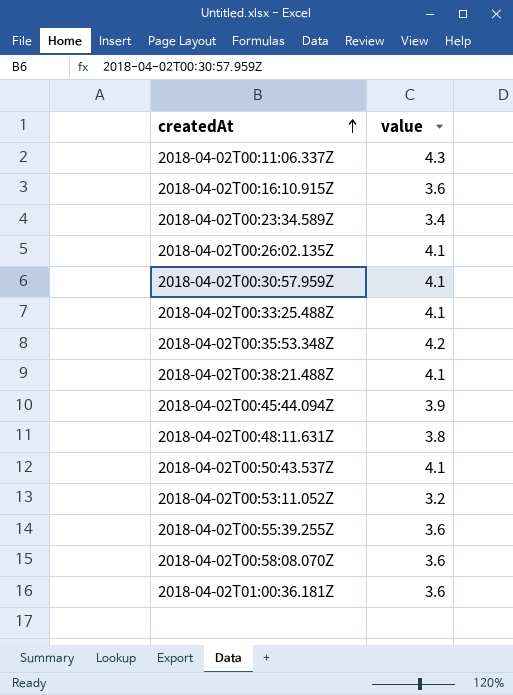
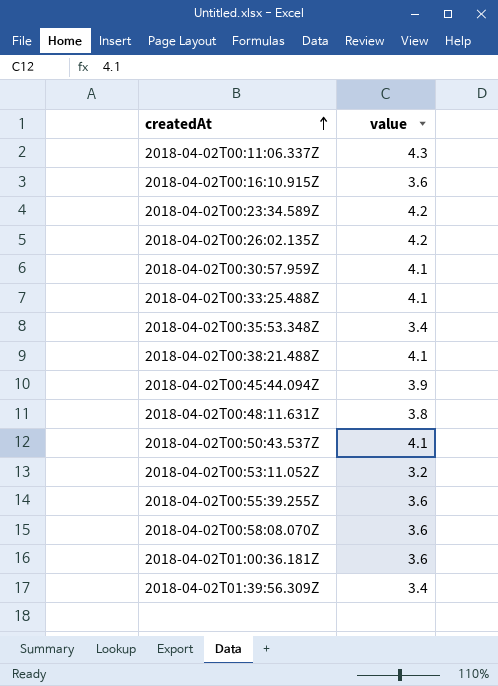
2018-04-02T00:23:34.589Z | value: 3.4 -> 4.2
2018-04-02T00:26:02.135Z | value: 4.1 -> 4.2
2018-04-02T00:35:53.348Z | value: 4.2 -> 3.4
row 2018-04-02T01:39:56.309Z: none -> 3.4

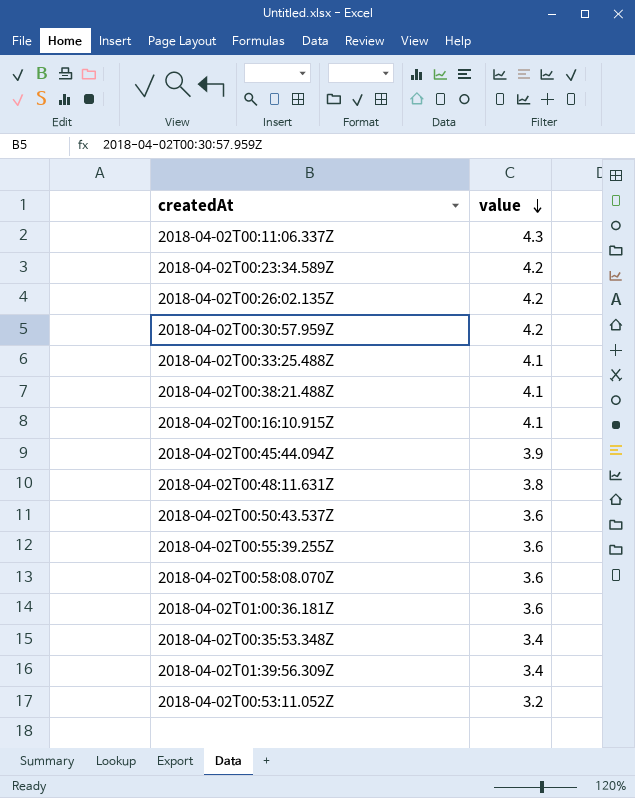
row order: createdAt ascending -> value descending
2018-04-02T00:30:57.959Z | value: 4.1 -> 4.2
2018-04-02T00:16:10.915Z | value: 3.6 -> 4.1
2018-04-02T00:50:43.537Z | value: 4.1 -> 3.6

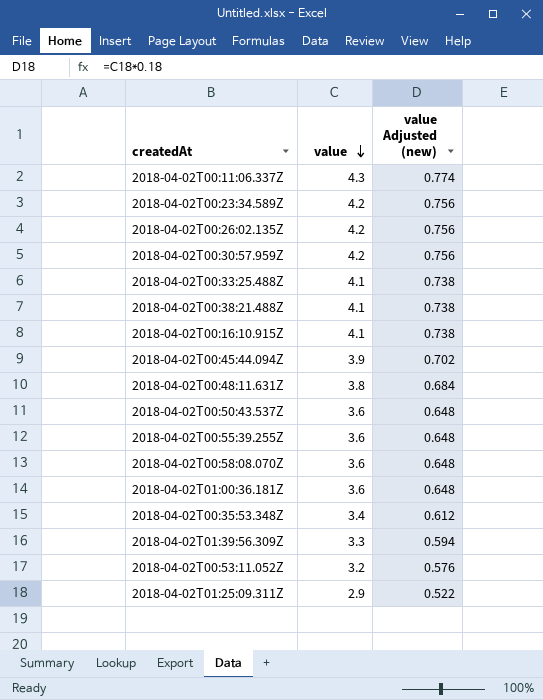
column value Adjusted (new) | formula: none -> [value] * 0.18
2018-04-02T01:39:56.309Z | value: 3.4 -> 3.3
row 2018-04-02T01:25:09.311Z: none -> 2.9 | 0.522

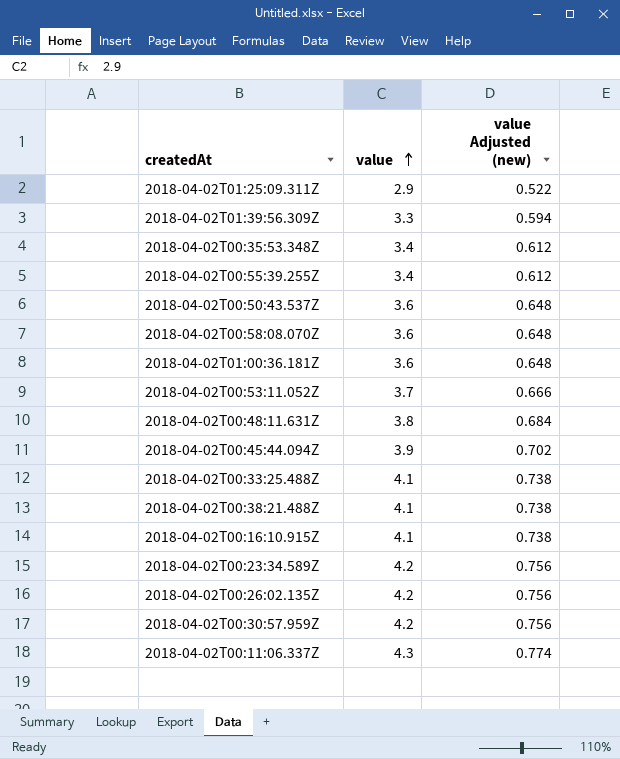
row order: value descending -> value ascending
2018-04-02T00:55:39.255Z | value: 3.6 -> 3.4
2018-04-02T00:55:39.255Z | value Adjusted (new): 0.648 -> 0.612
2018-04-02T00:53:11.052Z | value: 3.2 -> 3.7
2018-04-02T00:53:11.052Z | value Adjusted (new): 0.576 -> 0.666

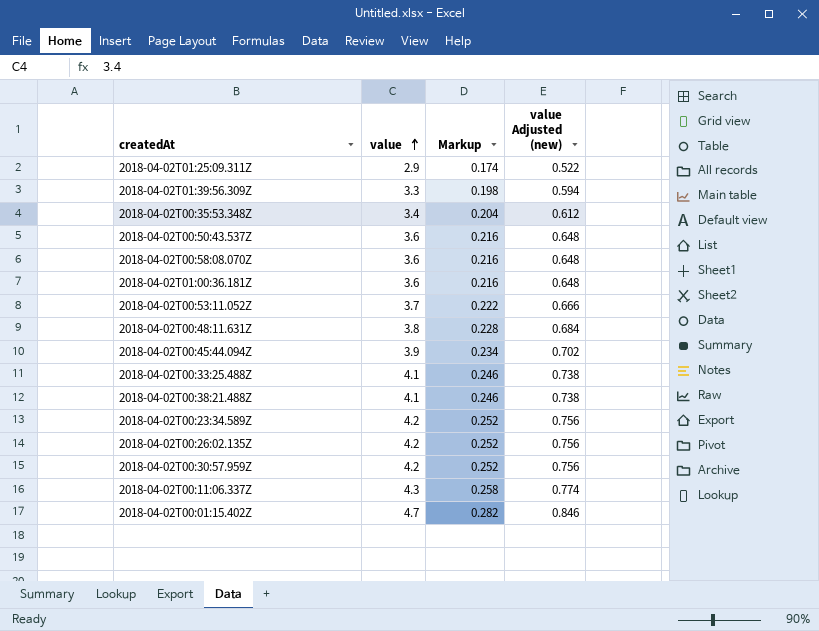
column Markup | formula: none -> [value] * 0.06
row 2018-04-02T00:55:39.255Z: 3.4 | 0.612 -> none
row 2018-04-02T00:16:10.915Z: 4.1 | 0.738 -> none
row 2018-04-02T00:01:15.402Z: none -> 4.7 | 0.282 | 0.846

